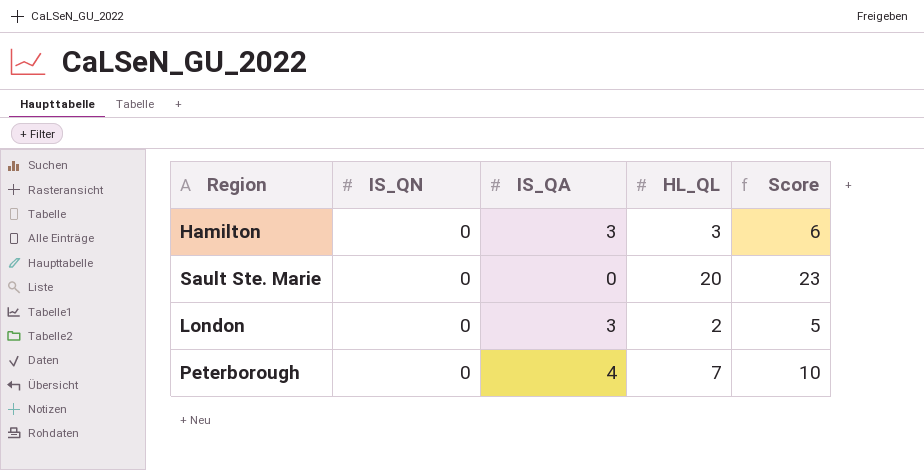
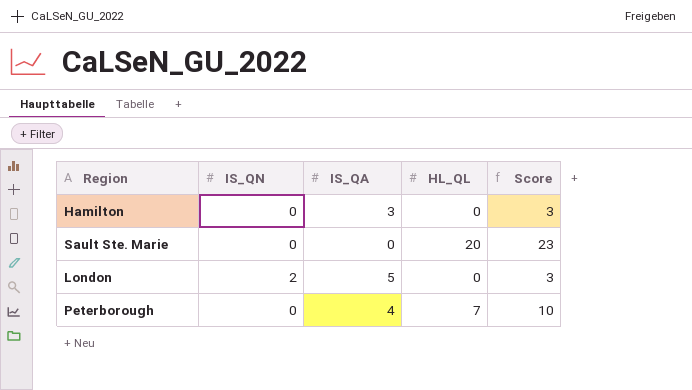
Hamilton | HL_QL: 3 -> 0
Hamilton | Score: 6 -> 3
London | IS_QN: 0 -> 2
London | IS_QA: 3 -> 5
London | HL_QL: 2 -> 0
London | Score: 5 -> 3

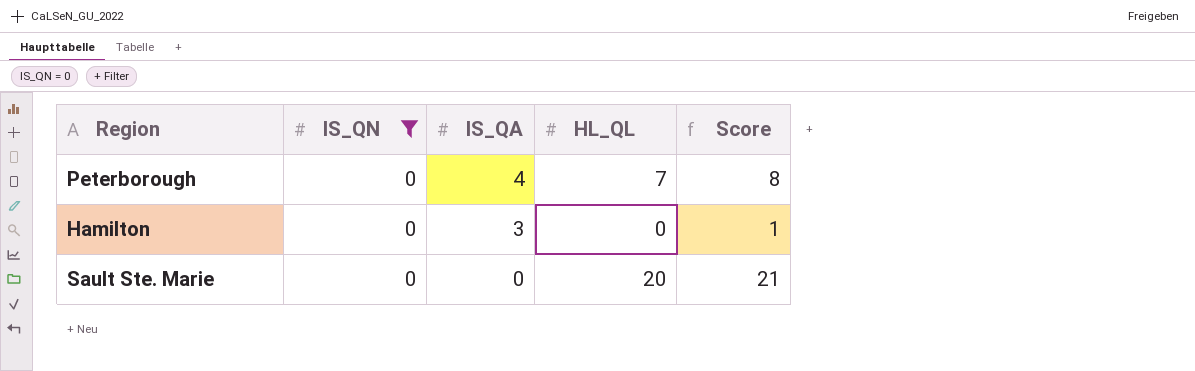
filter: none -> IS_QN = 0
row order: none -> IS_QA descending
column Score | formula: [HL_QL] + 3 -> [HL_QL] + 1

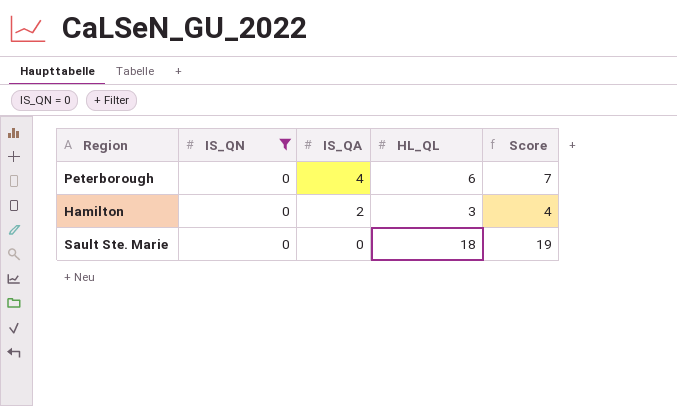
Peterborough | HL_QL: 7 -> 6
Peterborough | Score: 8 -> 7
Hamilton | IS_QA: 3 -> 2
Hamilton | HL_QL: 0 -> 3
Hamilton | Score: 1 -> 4
Sault Ste. Marie | HL_QL: 20 -> 18
Sault Ste. Marie | Score: 21 -> 19

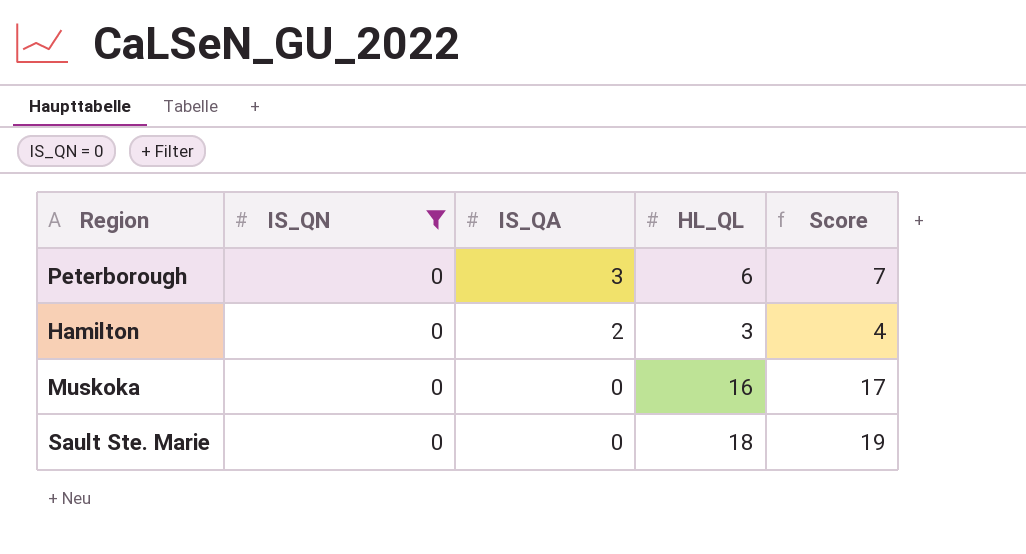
Peterborough | IS_QA: 4 -> 3
row Muskoka: none -> 0 | 0 | 16 | 17

